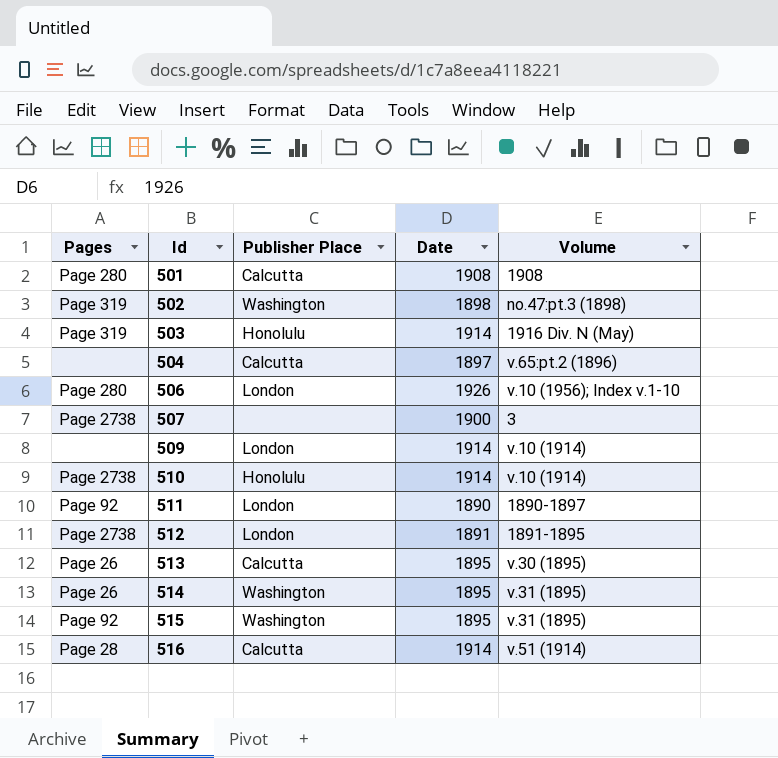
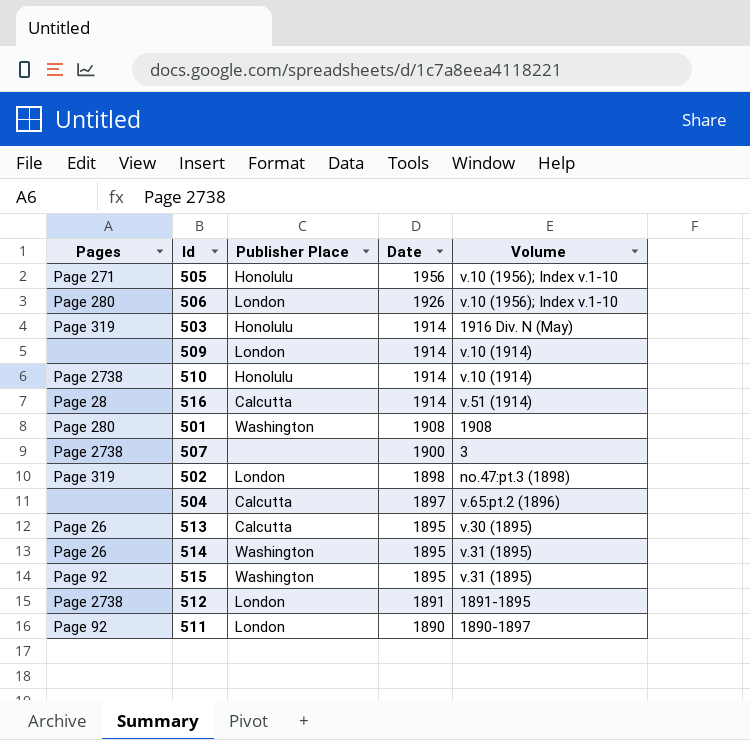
row order: Id ascending -> Date descending
row 505: none -> Page 271 | Honolulu | 1956 | v.10 (1956); Index v.1-10
501 | Publisher Place: Calcutta -> Washington
502 | Publisher Place: Washington -> London

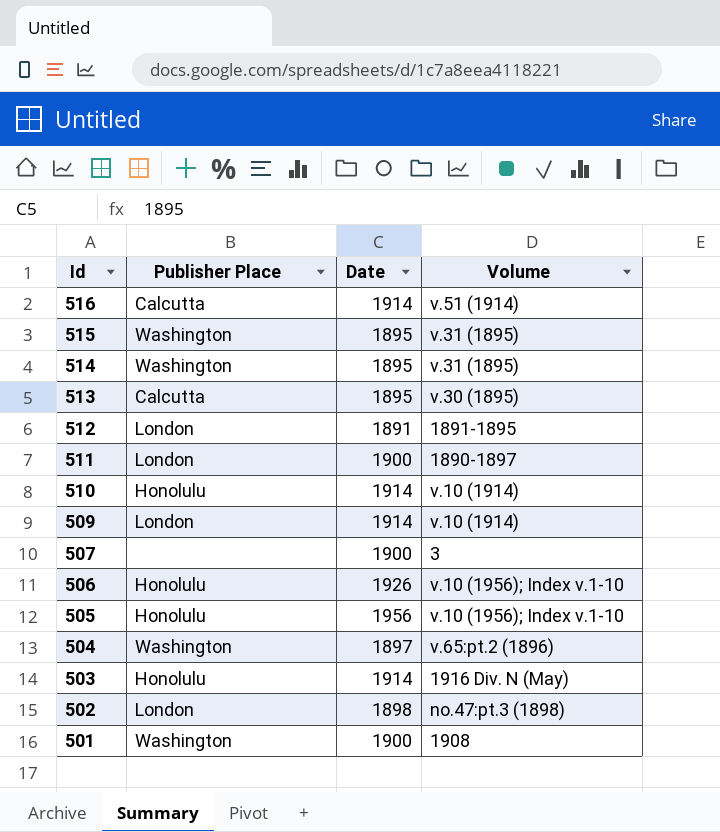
row order: Date descending -> Id descending
column Pages | position: 1 -> none
511 | Date: 1890 -> 1900
506 | Publisher Place: London -> Honolulu
504 | Publisher Place: Calcutta -> Washington
501 | Date: 1908 -> 1900

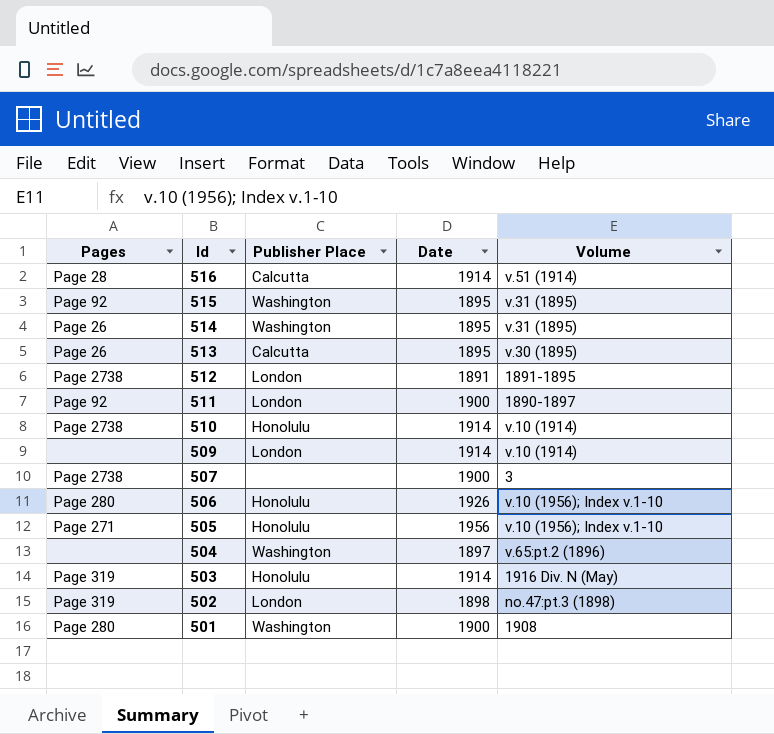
column Pages | position: none -> 1

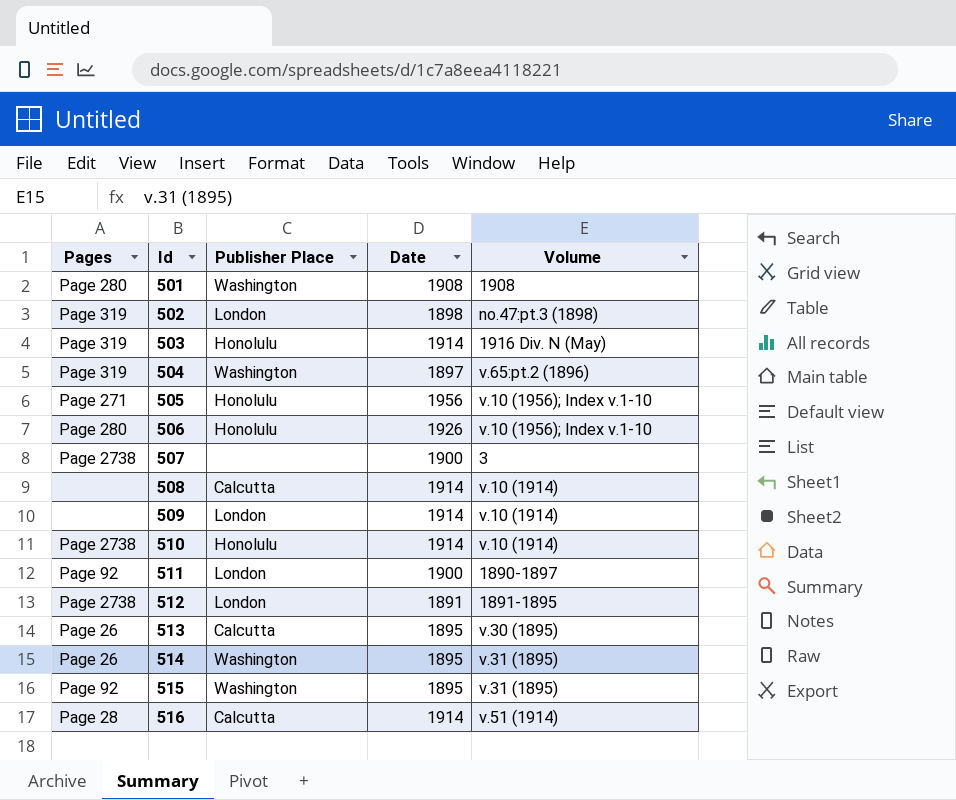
row order: Id descending -> Id ascending
501 | Date: 1900 -> 1908
504 | Pages: none -> Page 319
row 508: none -> none | Calcutta | 1914 | v.10 (1914)

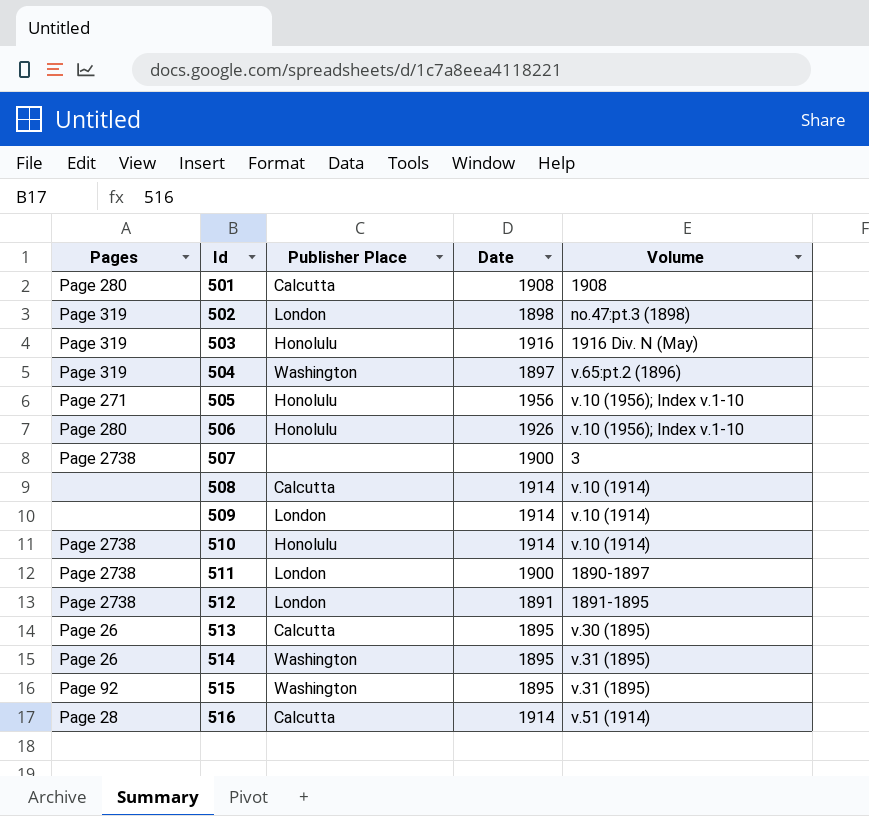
501 | Publisher Place: Washington -> Calcutta
503 | Date: 1914 -> 1916
511 | Pages: Page 92 -> Page 2738

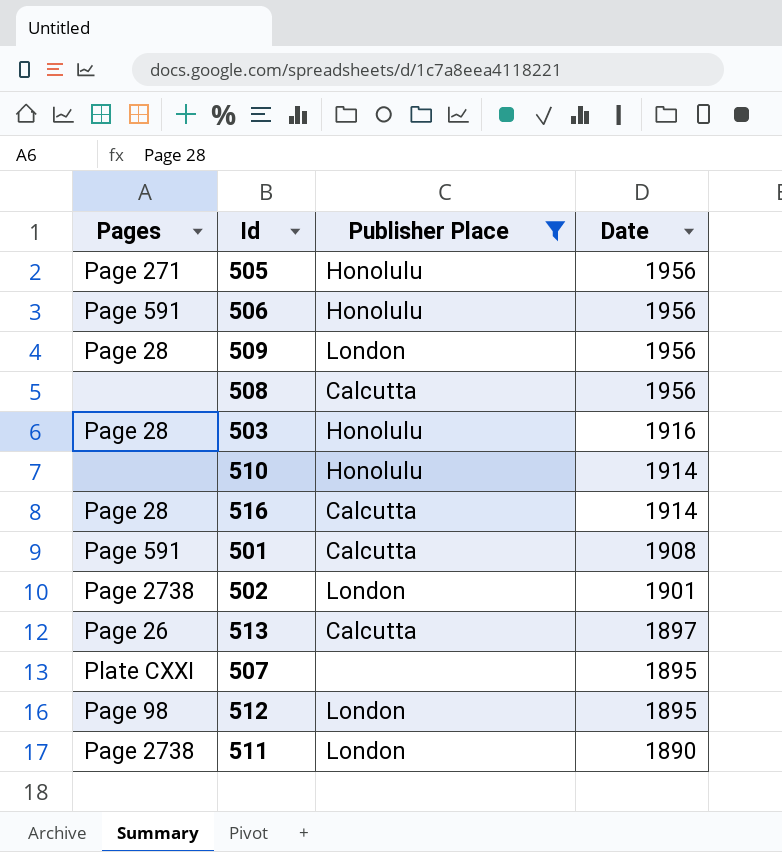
filter: none -> Publisher Place != Washington
row order: Id ascending -> Date descending
column Volume | position: 5 -> none
506 | Pages: Page 280 -> Page 591
506 | Date: 1926 -> 1956
509 | Pages: none -> Page 28
509 | Date: 1914 -> 1956
508 | Date: 1914 -> 1956
503 | Pages: Page 319 -> Page 28
510 | Pages: Page 2738 -> none
501 | Pages: Page 280 -> Page 591
502 | Pages: Page 319 -> Page 2738
502 | Date: 1898 -> 1901
513 | Date: 1895 -> 1897
507 | Pages: Page 2738 -> Plate CXXI
507 | Date: 1900 -> 1895
512 | Pages: Page 2738 -> Page 98
512 | Date: 1891 -> 1895
511 | Date: 1900 -> 1890

